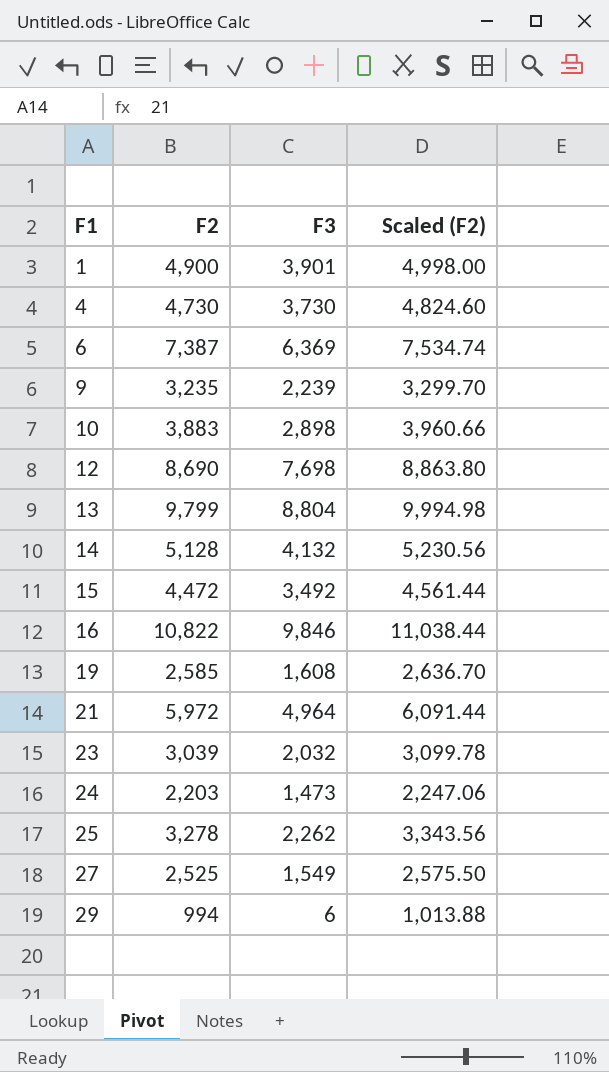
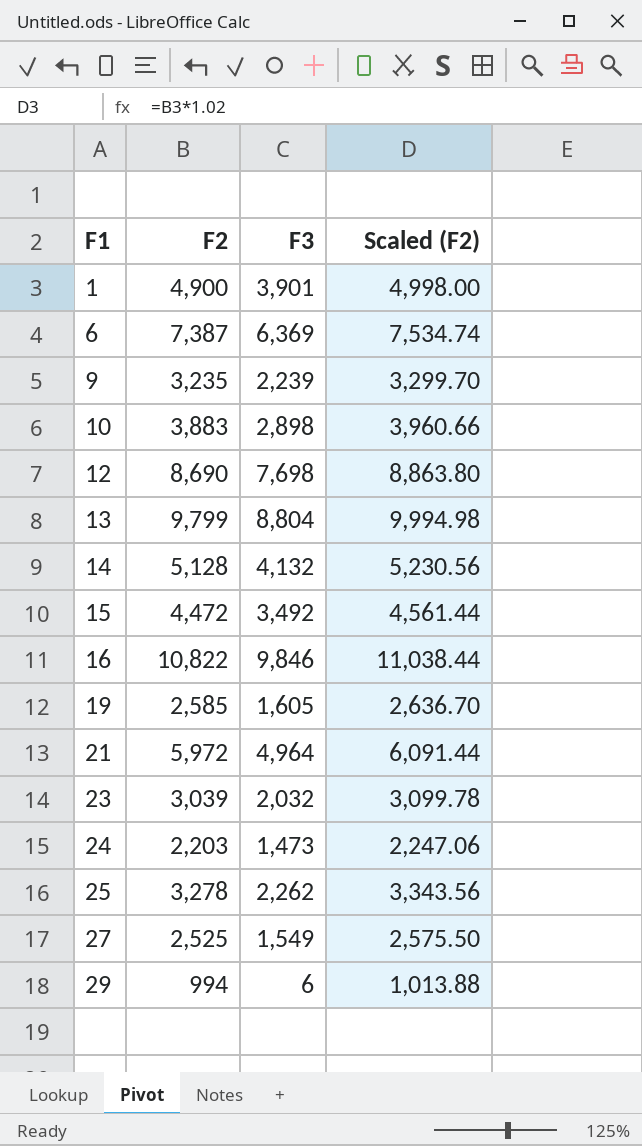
row 4: 4,730 | 3,730 | 4,824.60 -> none
19 | F3: 1,608 -> 1,605

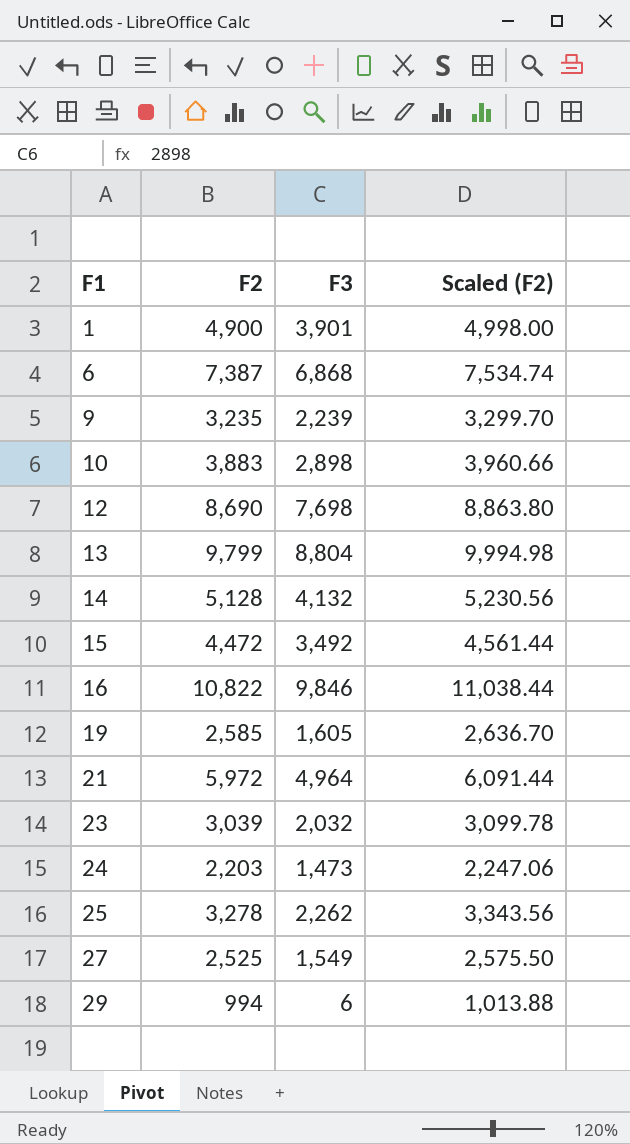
6 | F3: 6,369 -> 6,868

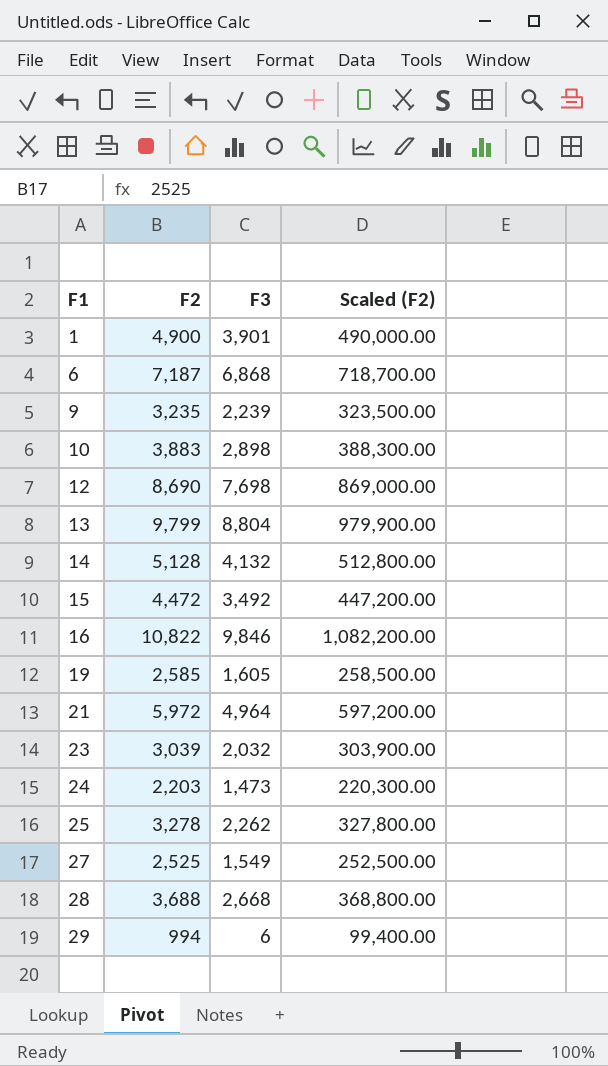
column Scaled (F2) | formula: [F2] * 1.02 -> [F2] * 100
6 | F2: 7,387 -> 7,187
row 28: none -> 3,688 | 2,668 | 368,800.00

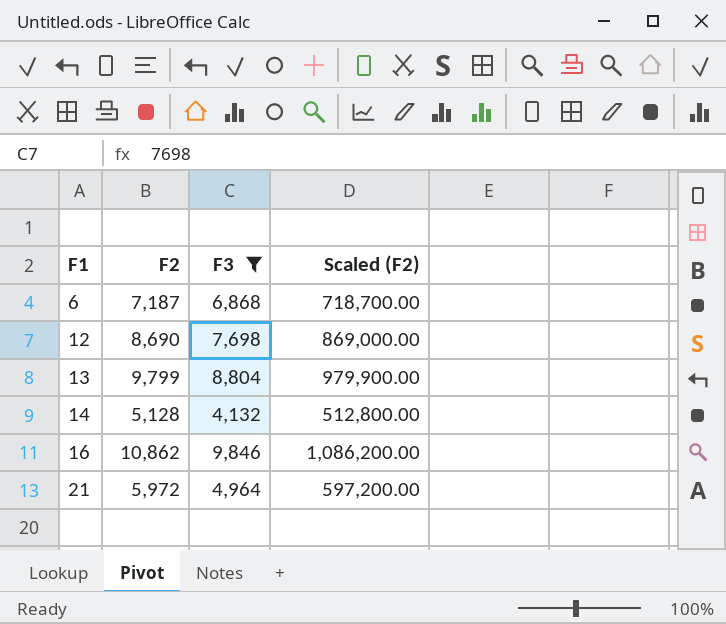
filter: none -> F3 >= 4,132
16 | F2: 10,822 -> 10,862
16 | Scaled (F2): 1,082,200.00 -> 1,086,200.00

